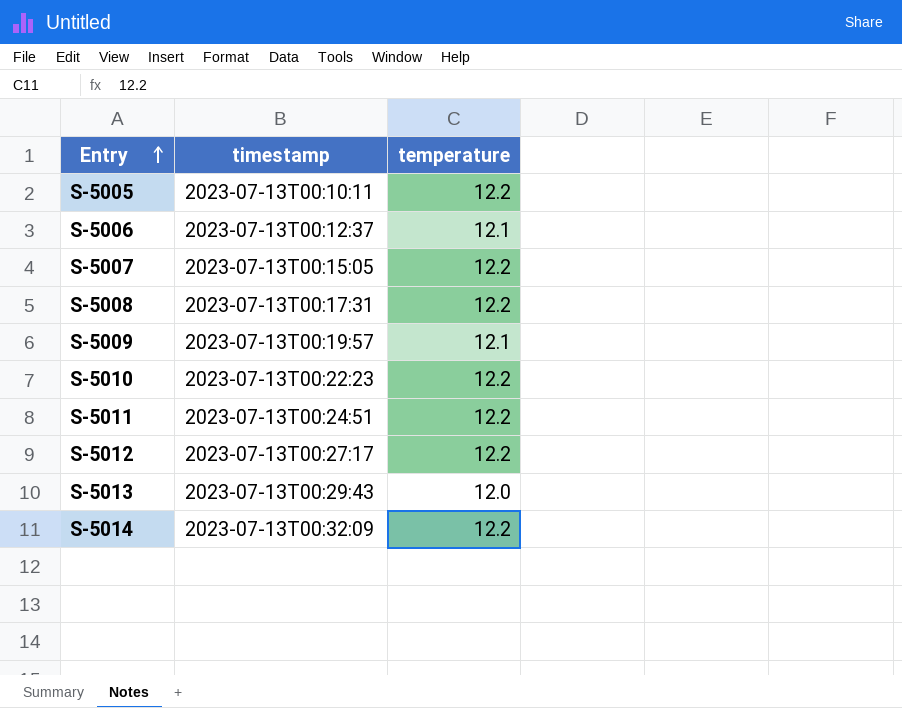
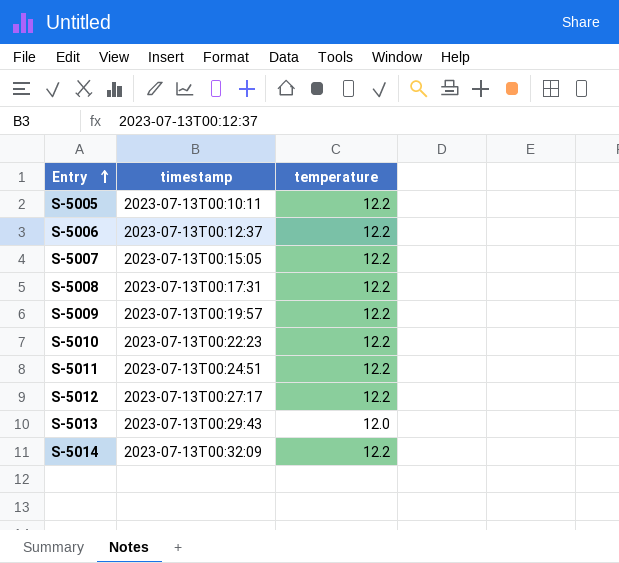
S-5006 | temperature: 12.1 -> 12.2
S-5009 | temperature: 12.1 -> 12.2

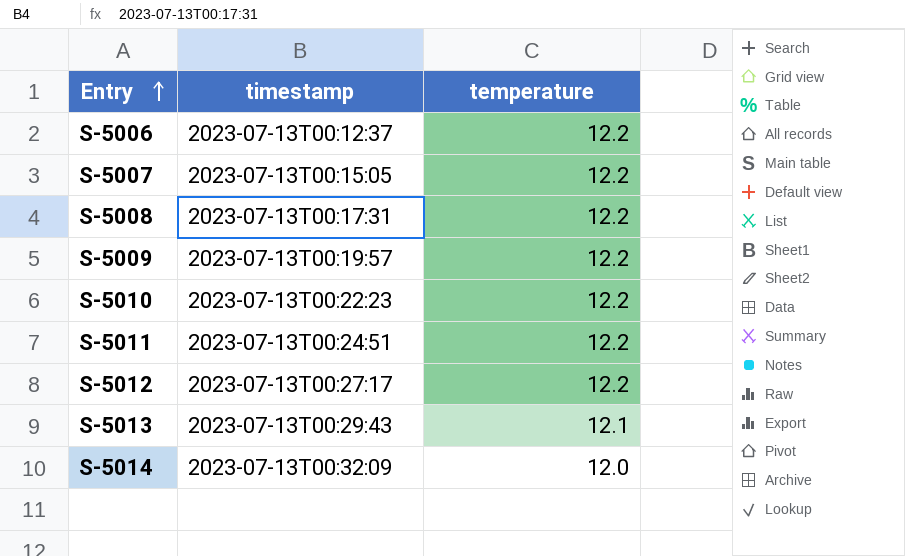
row S-5005: 2023-07-13T00:10:11 | 12.2 -> none
S-5013 | temperature: 12.0 -> 12.1
S-5014 | temperature: 12.2 -> 12.0

